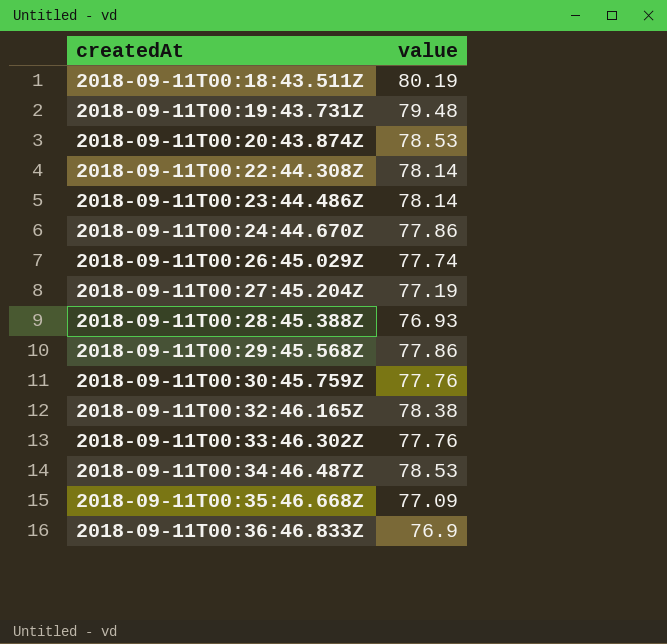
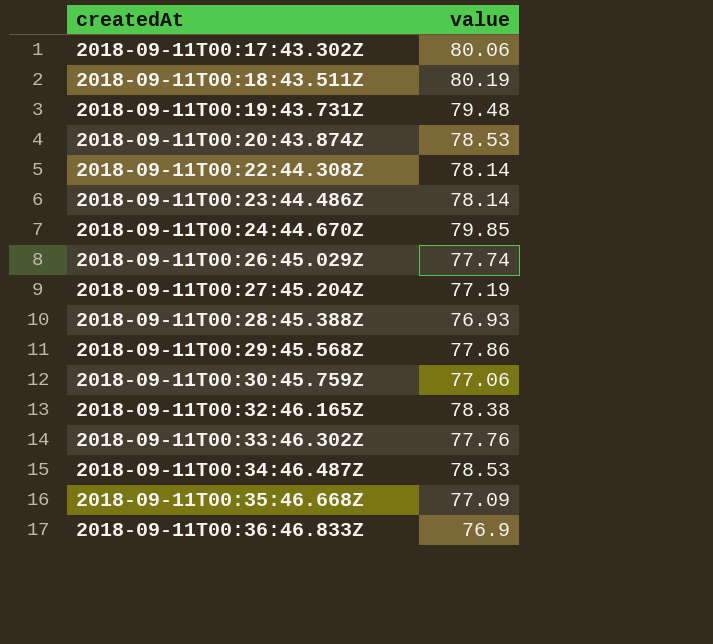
row 2018-09-11T00:17:43.302Z: none -> 80.06
2018-09-11T00:24:44.670Z | value: 77.86 -> 79.85
2018-09-11T00:30:45.759Z | value: 77.76 -> 77.06

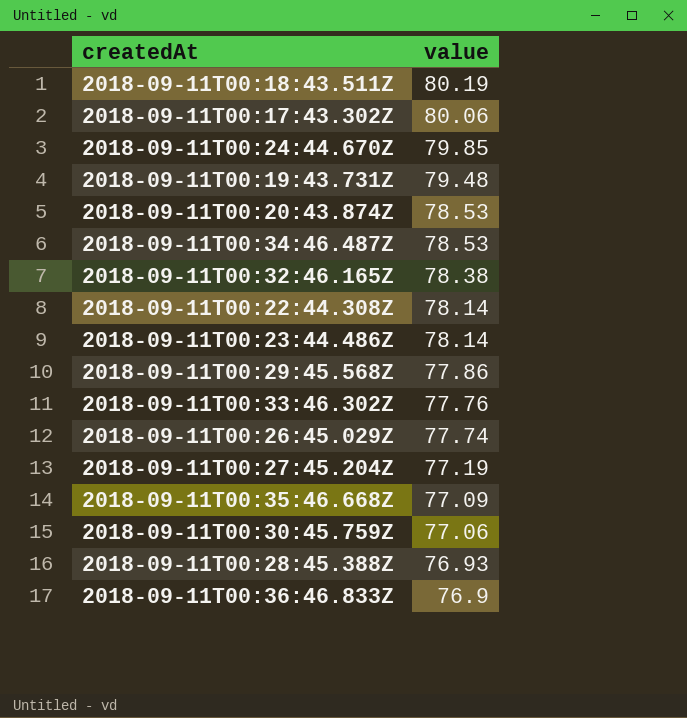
row order: createdAt ascending -> value descending

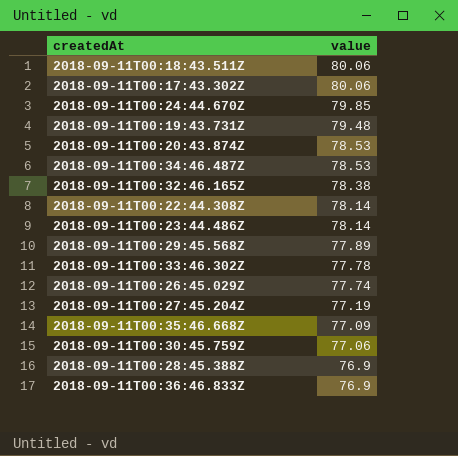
2018-09-11T00:18:43.511Z | value: 80.19 -> 80.06
2018-09-11T00:29:45.568Z | value: 77.86 -> 77.89
2018-09-11T00:33:46.302Z | value: 77.76 -> 77.78
2018-09-11T00:28:45.388Z | value: 76.93 -> 76.9

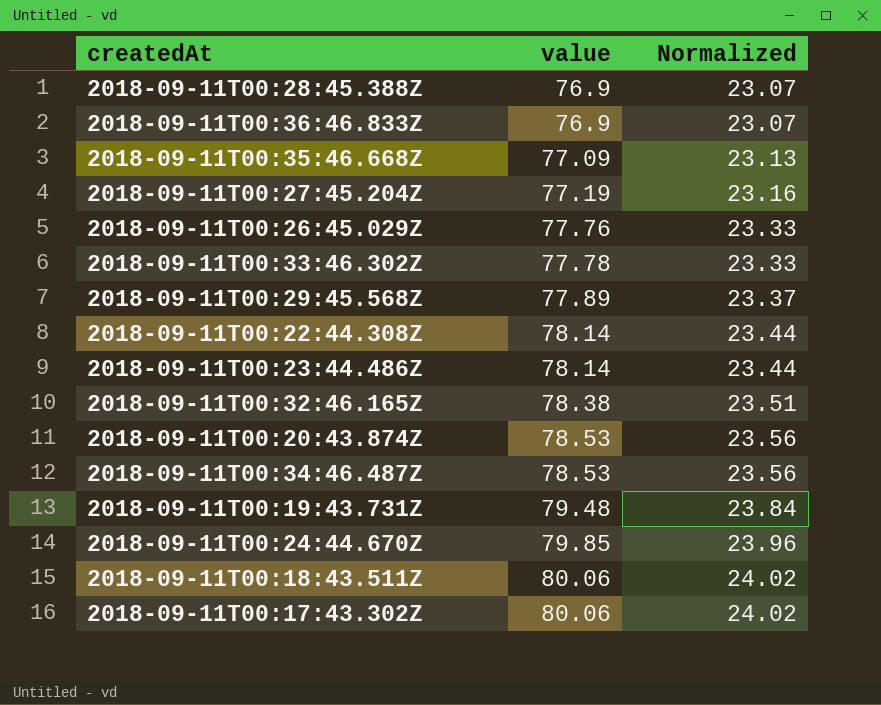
row order: value descending -> value ascending
column Normalized | formula: none -> [value] * 0.3
row 2018-09-11T00:30:45.759Z: 77.06 -> none
2018-09-11T00:26:45.029Z | value: 77.74 -> 77.76

